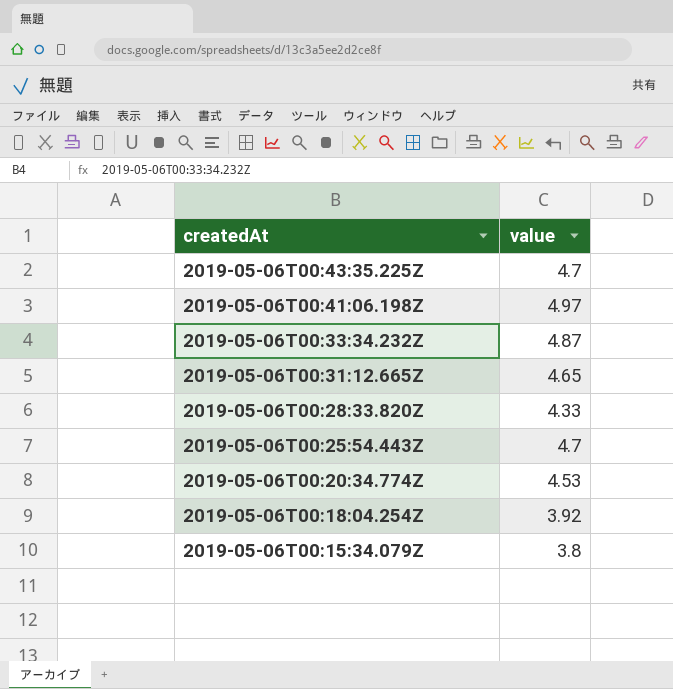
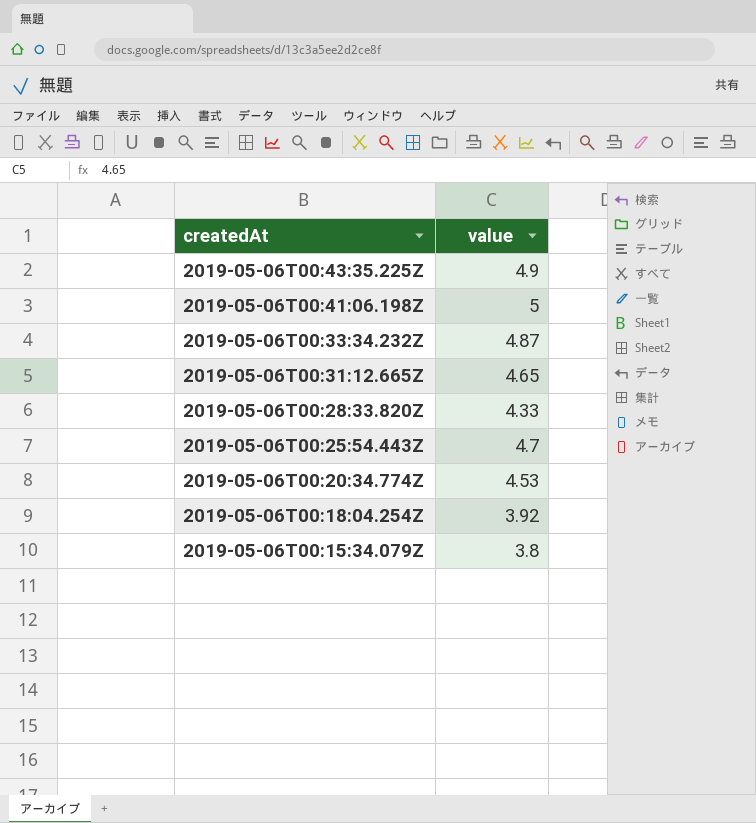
2019-05-06T00:43:35.225Z | value: 4.7 -> 4.9
2019-05-06T00:41:06.198Z | value: 4.97 -> 5

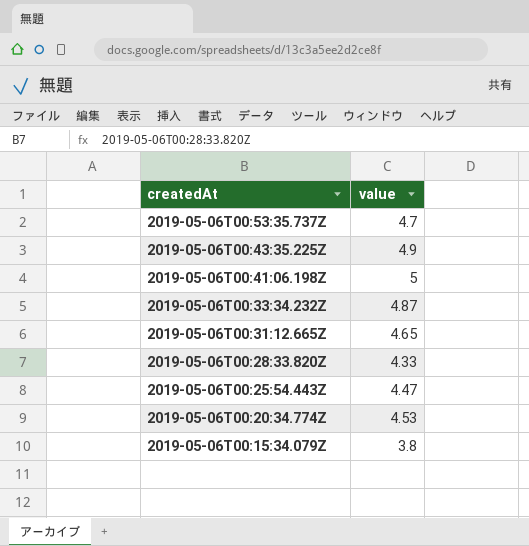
row 2019-05-06T00:18:04.254Z: 3.92 -> none
row 2019-05-06T00:53:35.737Z: none -> 4.7
2019-05-06T00:25:54.443Z | value: 4.7 -> 4.47

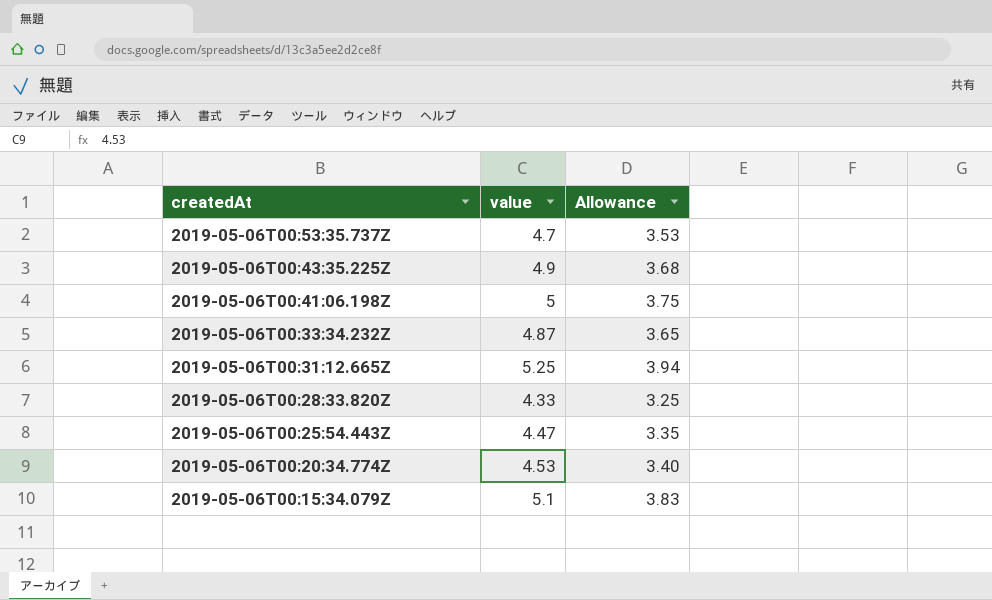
column Allowance | formula: none -> [value] * 0.75
2019-05-06T00:31:12.665Z | value: 4.65 -> 5.25
2019-05-06T00:15:34.079Z | value: 3.8 -> 5.1

